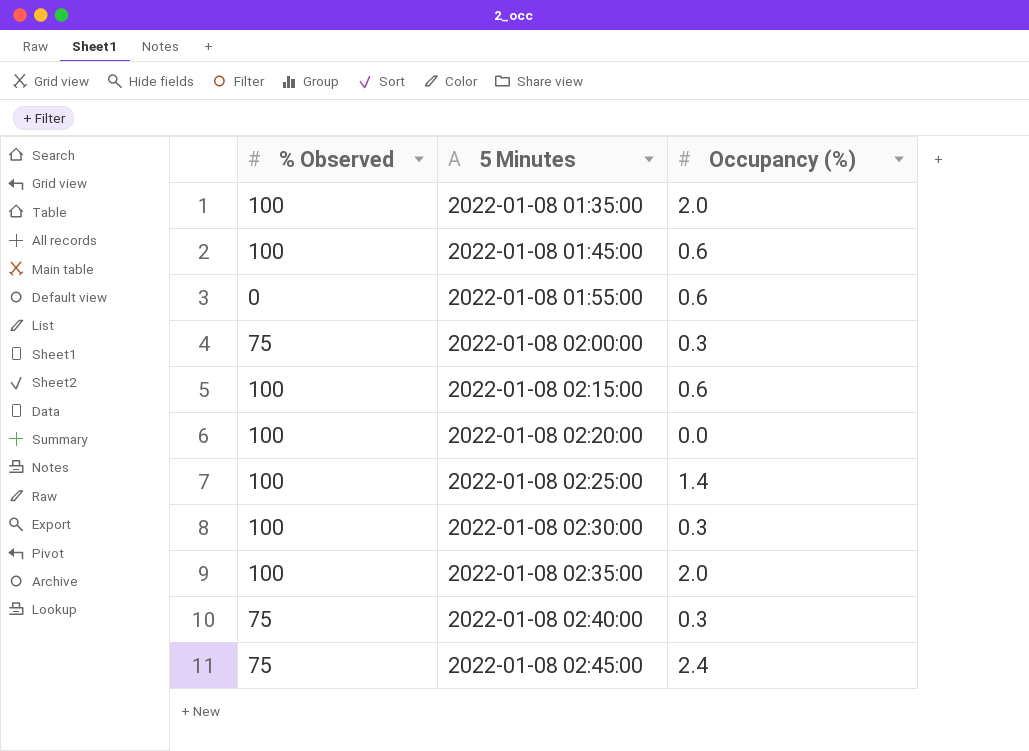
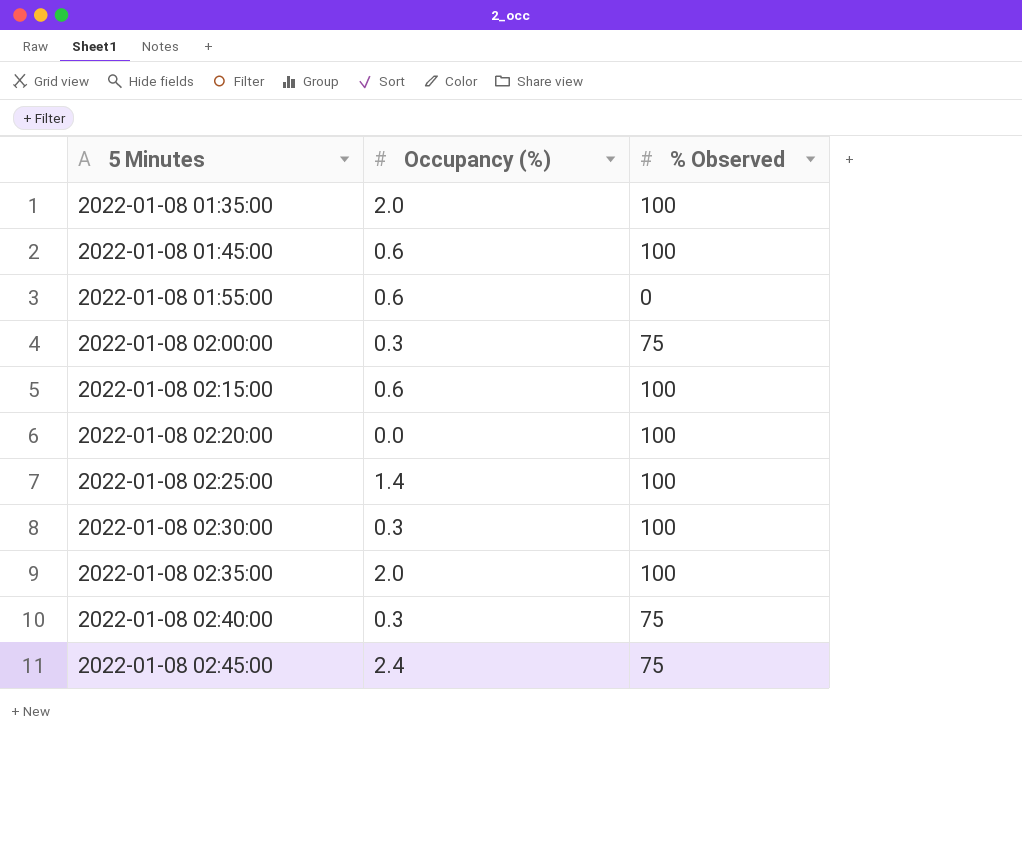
column % Observed | position: 1 -> 3

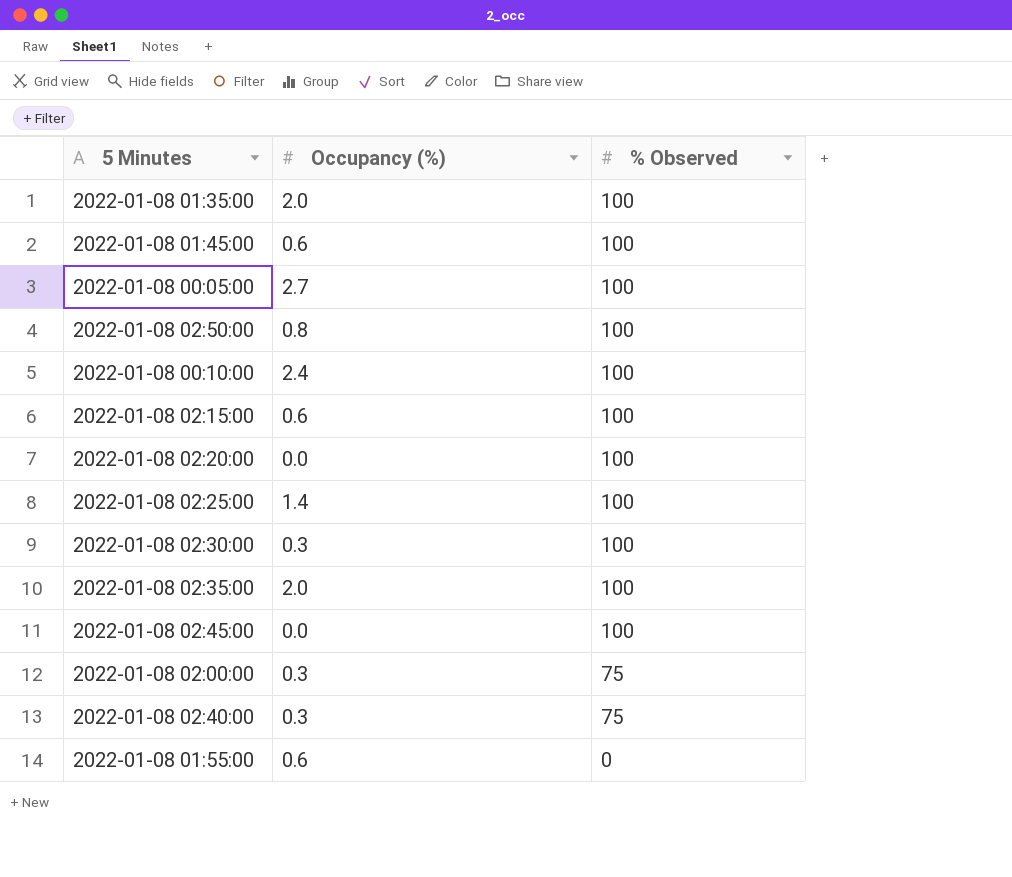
row order: 5 Minutes ascending -> % Observed descending
row 2022-01-08 00:05:00: none -> 2.7 | 100
row 2022-01-08 02:50:00: none -> 0.8 | 100
row 2022-01-08 00:10:00: none -> 2.4 | 100
2022-01-08 02:45:00 | Occupancy (%): 2.4 -> 0.0
2022-01-08 02:45:00 | % Observed: 75 -> 100

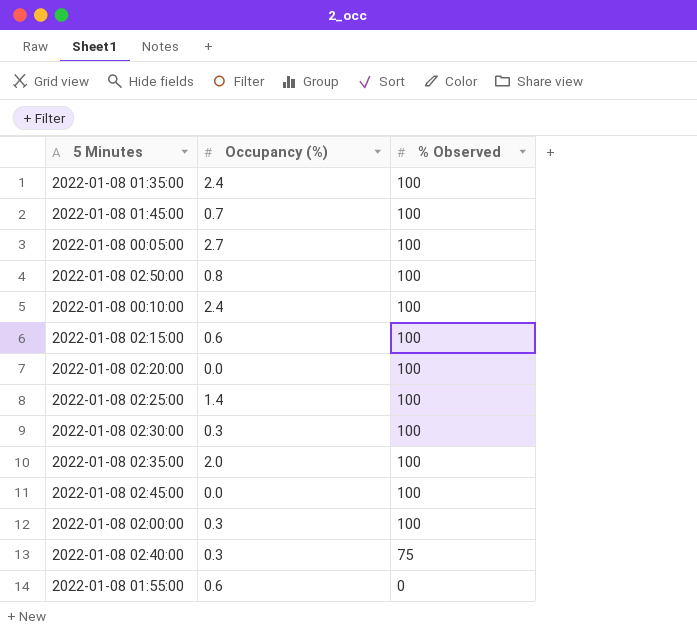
2022-01-08 01:35:00 | Occupancy (%): 2.0 -> 2.4
2022-01-08 01:45:00 | Occupancy (%): 0.6 -> 0.7
2022-01-08 02:00:00 | % Observed: 75 -> 100

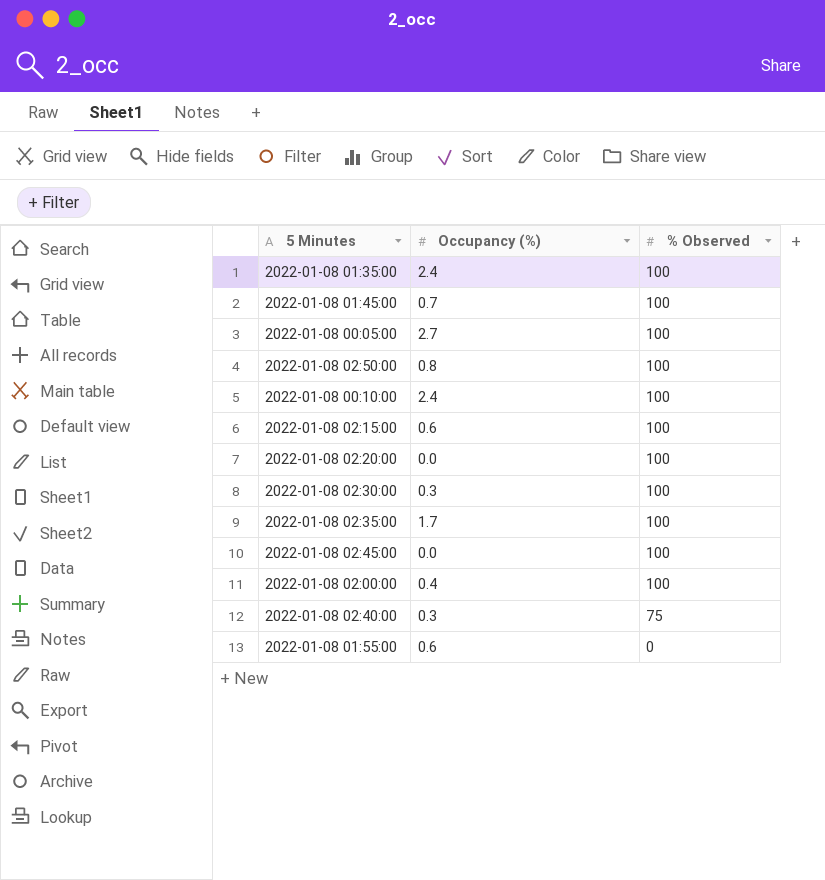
row 2022-01-08 02:25:00: 1.4 | 100 -> none
2022-01-08 02:35:00 | Occupancy (%): 2.0 -> 1.7
2022-01-08 02:00:00 | Occupancy (%): 0.3 -> 0.4

